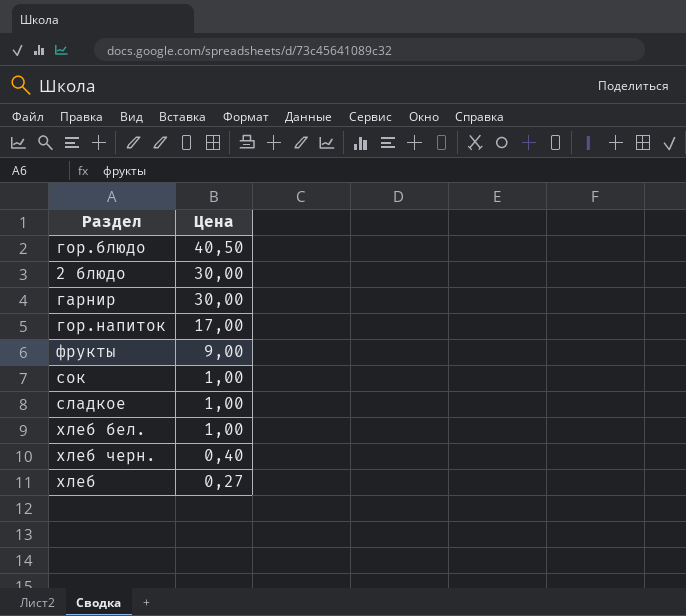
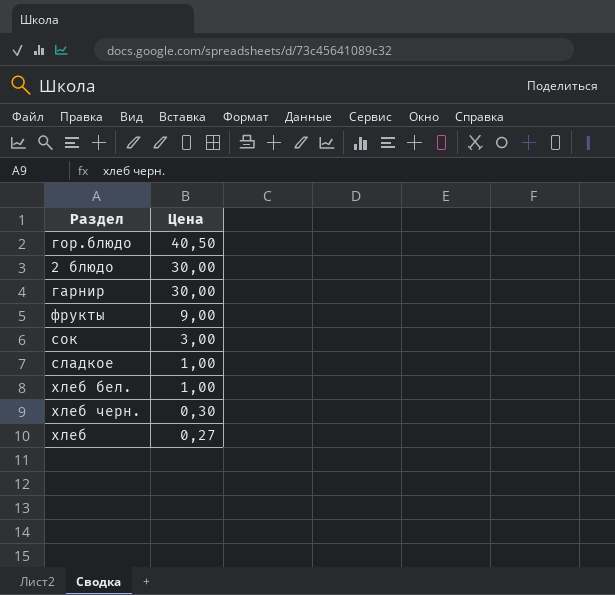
row гор.напиток: 17,00 -> none
сок | Цена: 1,00 -> 3,00
хлеб черн. | Цена: 0,40 -> 0,30

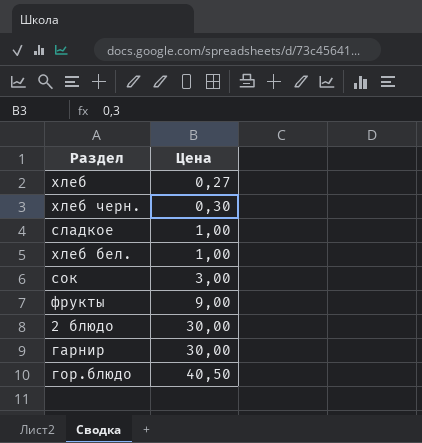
row order: Цена descending -> Цена ascending

